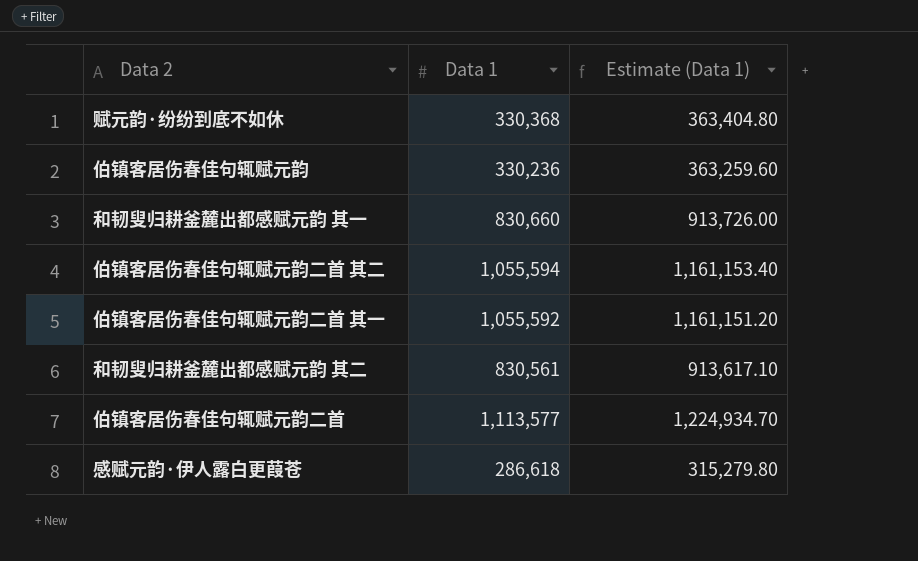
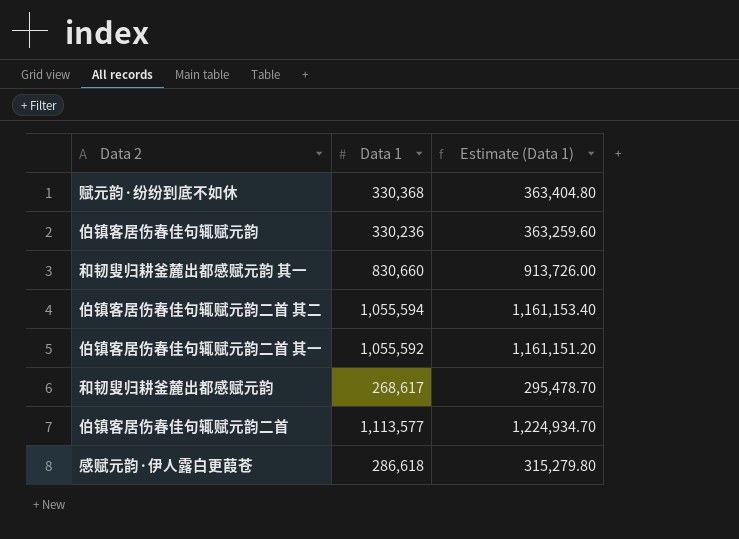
row 和韧叟归耕釜麓出都感赋元韵 其二: 830,561 | 913,617.10 -> none
row 和韧叟归耕釜麓出都感赋元韵: none -> 268,617 | 295,478.70

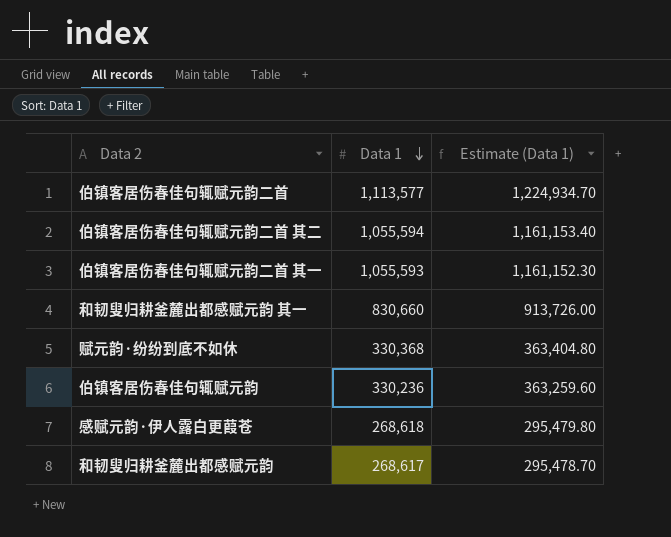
row order: none -> Data 1 descending
伯镇客居伤春佳句辄赋元韵二首 其一 | Data 1: 1,055,592 -> 1,055,593
伯镇客居伤春佳句辄赋元韵二首 其一 | Estimate (Data 1): 1,161,151.20 -> 1,161,152.30
感赋元韵·伊人露白更葭苍 | Data 1: 286,618 -> 268,618
感赋元韵·伊人露白更葭苍 | Estimate (Data 1): 315,279.80 -> 295,479.80

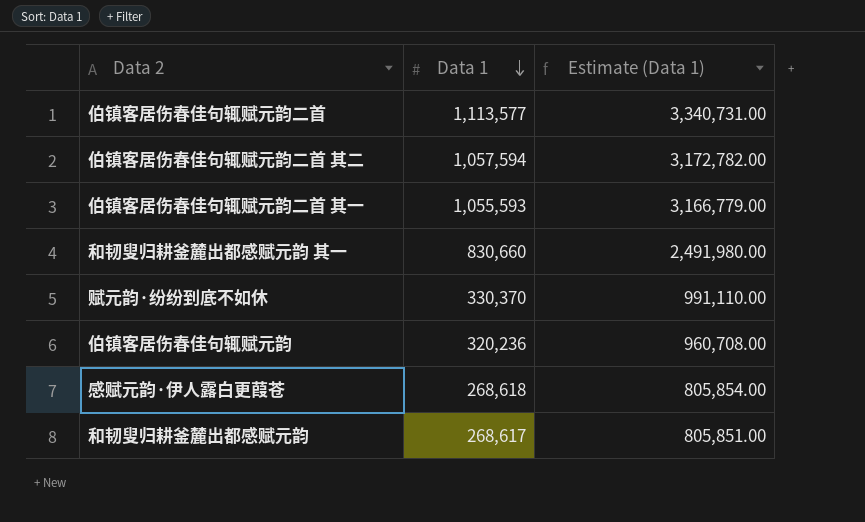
column Estimate (Data 1) | formula: [Data 1] * 1.1 -> [Data 1] * 3
伯镇客居伤春佳句辄赋元韵二首 其二 | Data 1: 1,055,594 -> 1,057,594
赋元韵·纷纷到底不如休 | Data 1: 330,368 -> 330,370
伯镇客居伤春佳句辄赋元韵 | Data 1: 330,236 -> 320,236

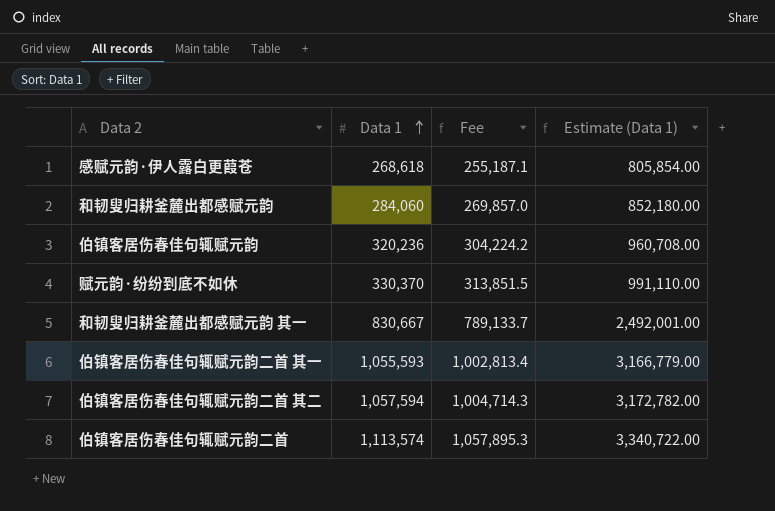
row order: Data 1 descending -> Data 1 ascending
column Fee | formula: none -> [Data 1] * 0.95
和韧叟归耕釜麓出都感赋元韵 | Data 1: 268,617 -> 284,060
和韧叟归耕釜麓出都感赋元韵 | Estimate (Data 1): 805,851.00 -> 852,180.00
和韧叟归耕釜麓出都感赋元韵 其一 | Data 1: 830,660 -> 830,667
和韧叟归耕釜麓出都感赋元韵 其一 | Estimate (Data 1): 2,491,980.00 -> 2,492,001.00
伯镇客居伤春佳句辄赋元韵二首 | Data 1: 1,113,577 -> 1,113,574
伯镇客居伤春佳句辄赋元韵二首 | Estimate (Data 1): 3,340,731.00 -> 3,340,722.00

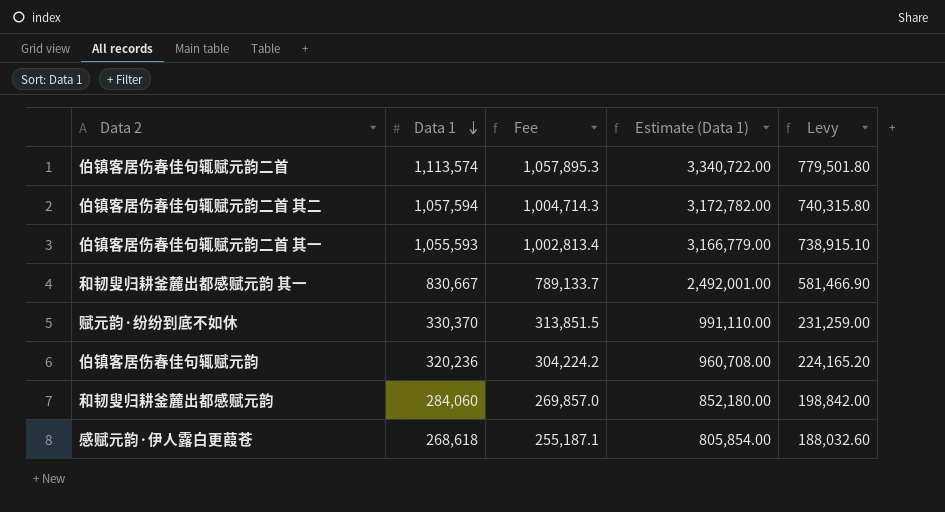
row order: Data 1 ascending -> Data 1 descending
column Levy | formula: none -> [Data 1] * 0.7

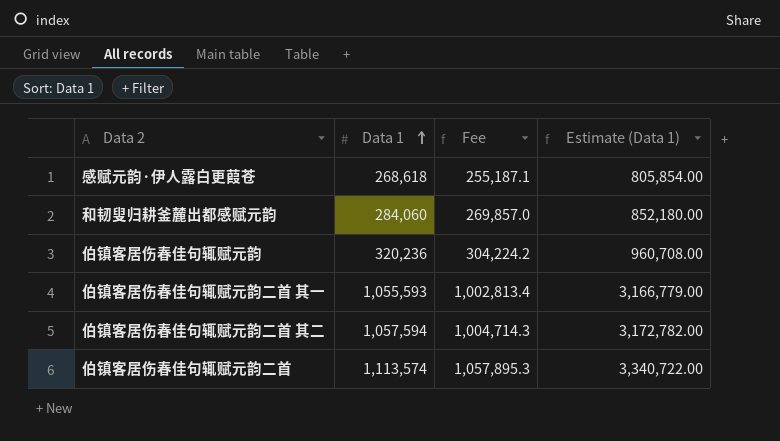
row order: Data 1 descending -> Data 1 ascending
column Levy | formula: [Data 1] * 0.7 -> none
row 和韧叟归耕釜麓出都感赋元韵 其一: 830,667 | 789,133.7 | 2,492,001.00 | 581,466.90 -> none
row 赋元韵·纷纷到底不如休: 330,370 | 313,851.5 | 991,110.00 | 231,259.00 -> none

